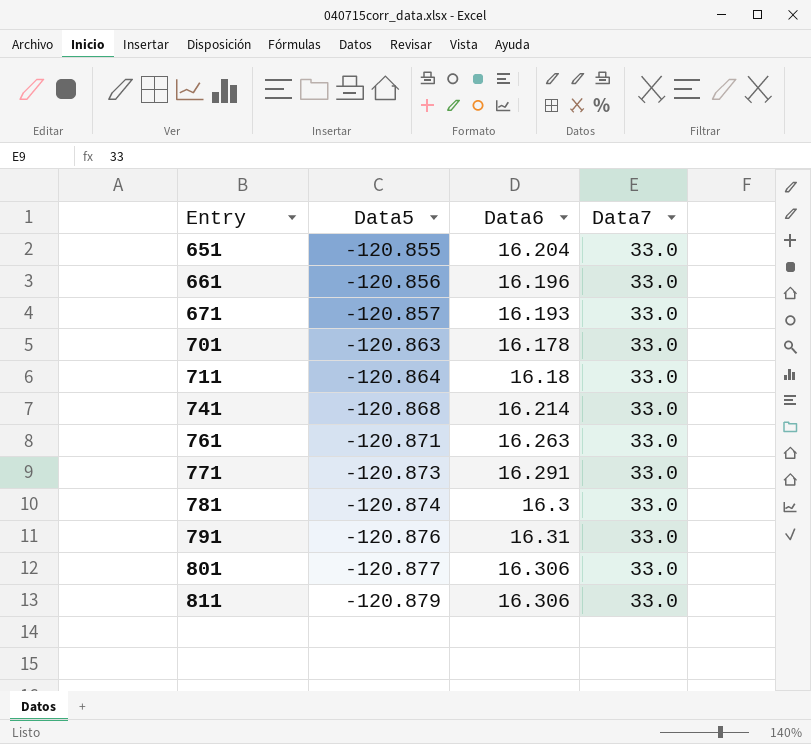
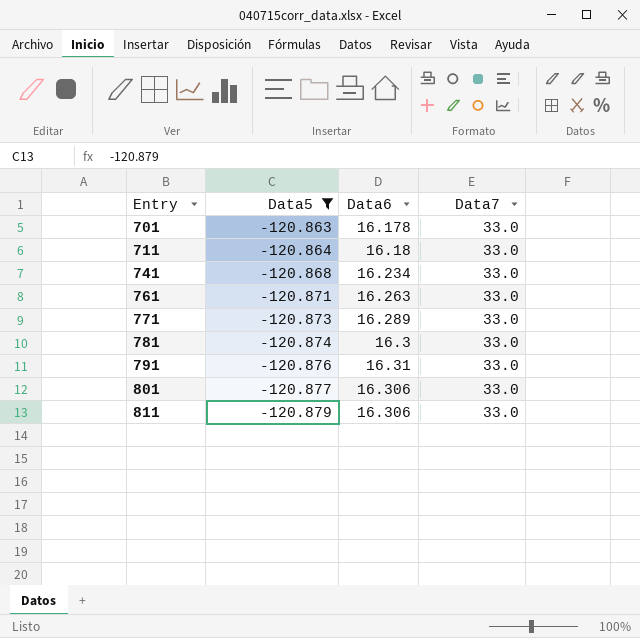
filter: none -> Data5 <= -120.863
741 | Data6: 16.214 -> 16.234
771 | Data6: 16.291 -> 16.289

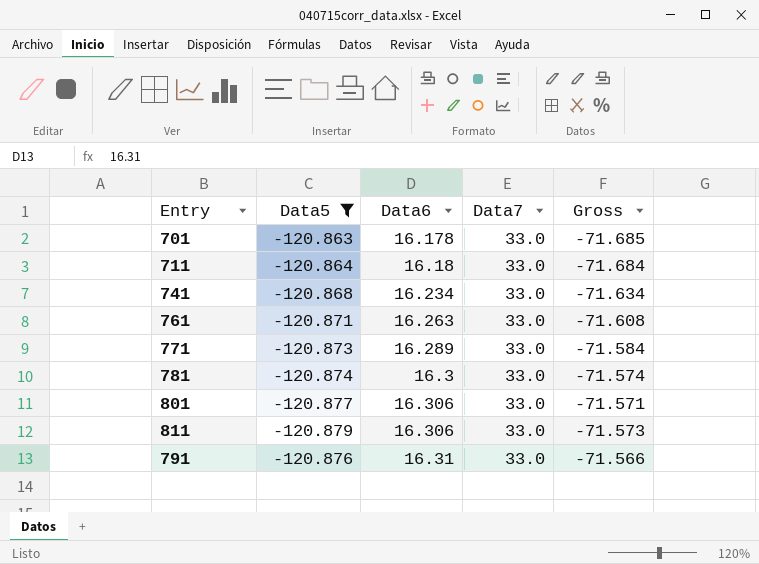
row order: Entry ascending -> Data6 ascending
column Gross | formula: none -> [Data5] + [Data6] + [Data7]

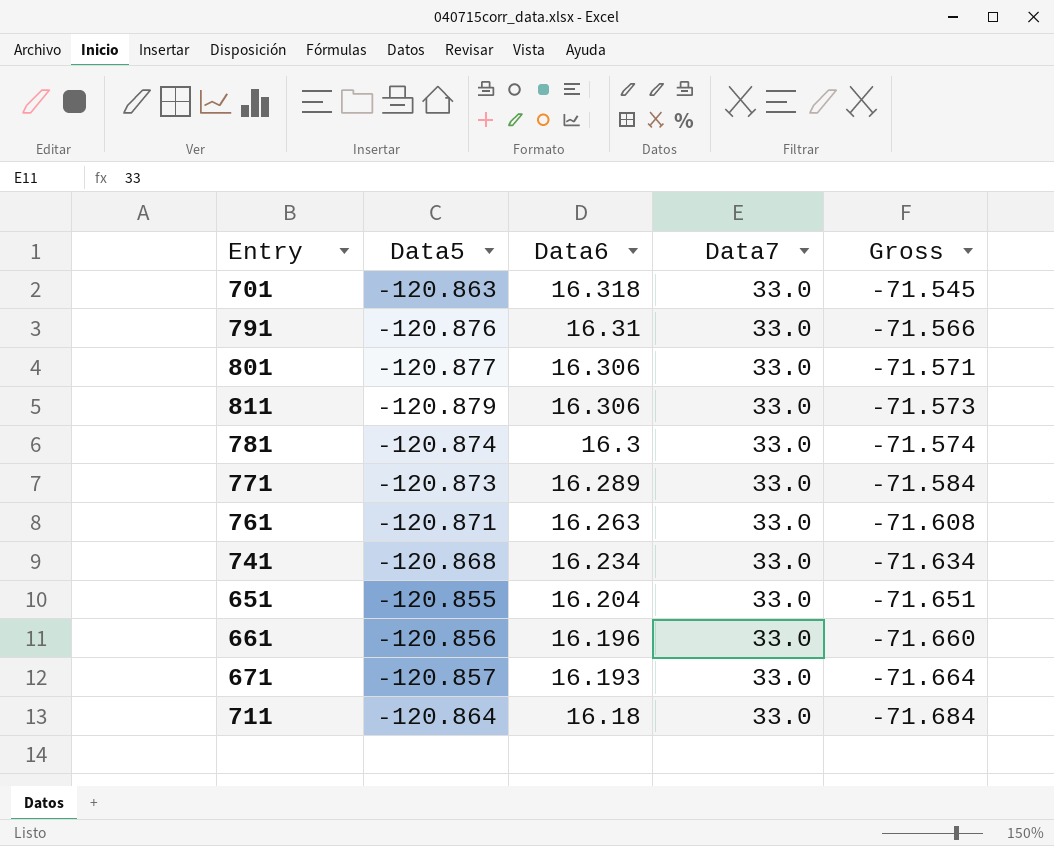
filter: Data5 <= -120.863 -> none
row order: Data6 ascending -> Data6 descending
701 | Data6: 16.178 -> 16.318
701 | Gross: -71.685 -> -71.545

